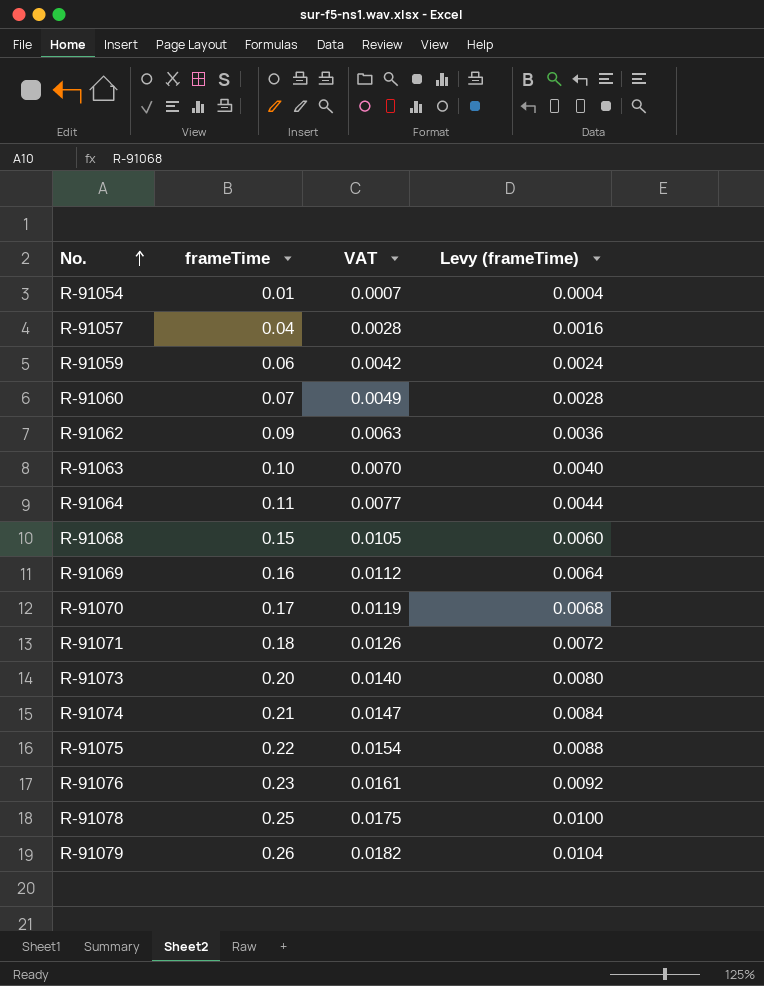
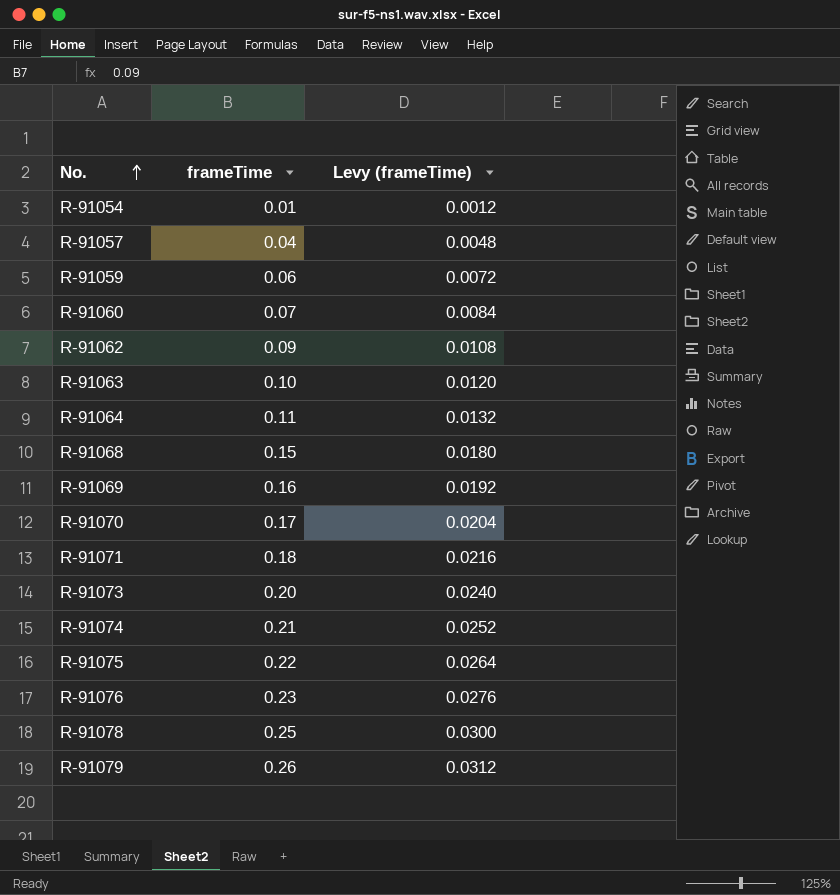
column VAT | formula: [frameTime] * 0.07 -> none
column Levy (frameTime) | formula: [frameTime] * 0.04 -> [frameTime] * 0.12

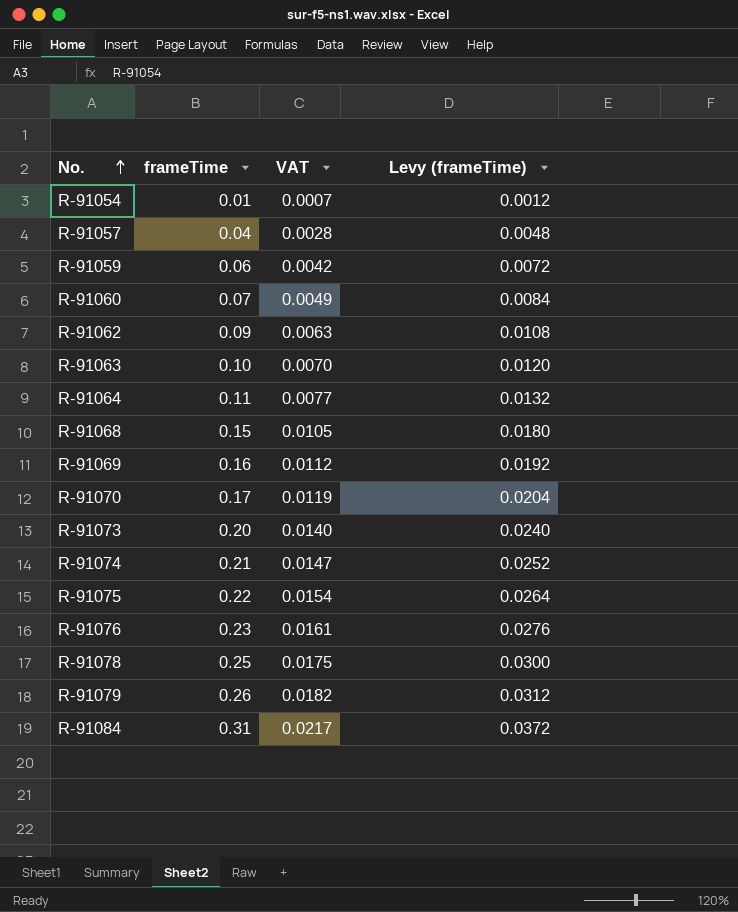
column VAT | formula: none -> [frameTime] * 0.07
row R-91071: 0.18 | 0.0216 -> none
row R-91084: none -> 0.31 | 0.0217 | 0.0372

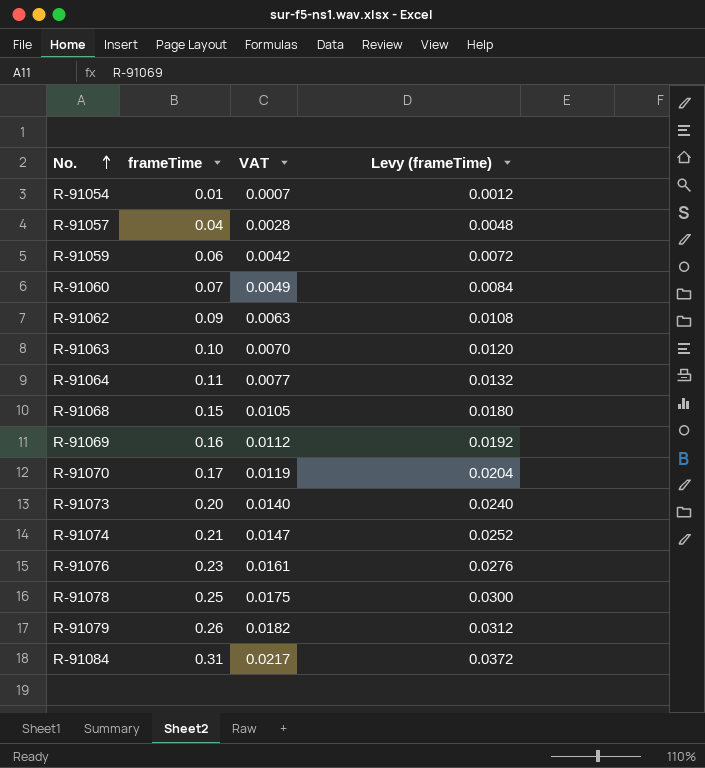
row R-91075: 0.22 | 0.0154 | 0.0264 -> none

